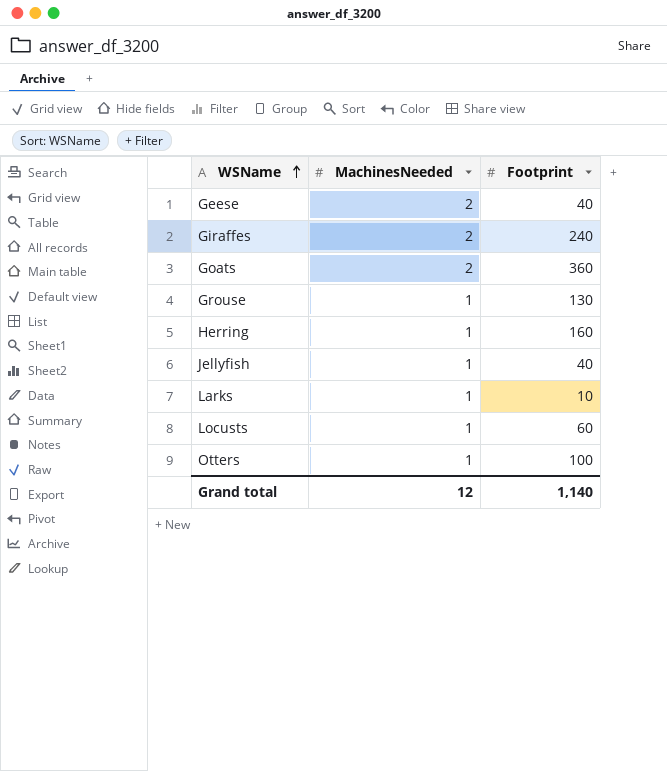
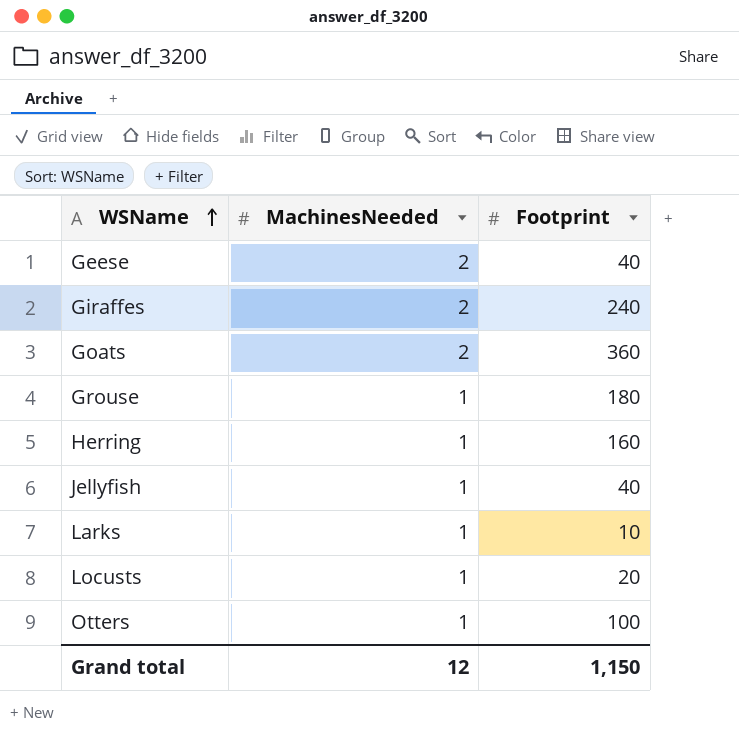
Grouse | Footprint: 130 -> 180
Locusts | Footprint: 60 -> 20
Grand total | Footprint: 1,140 -> 1,150

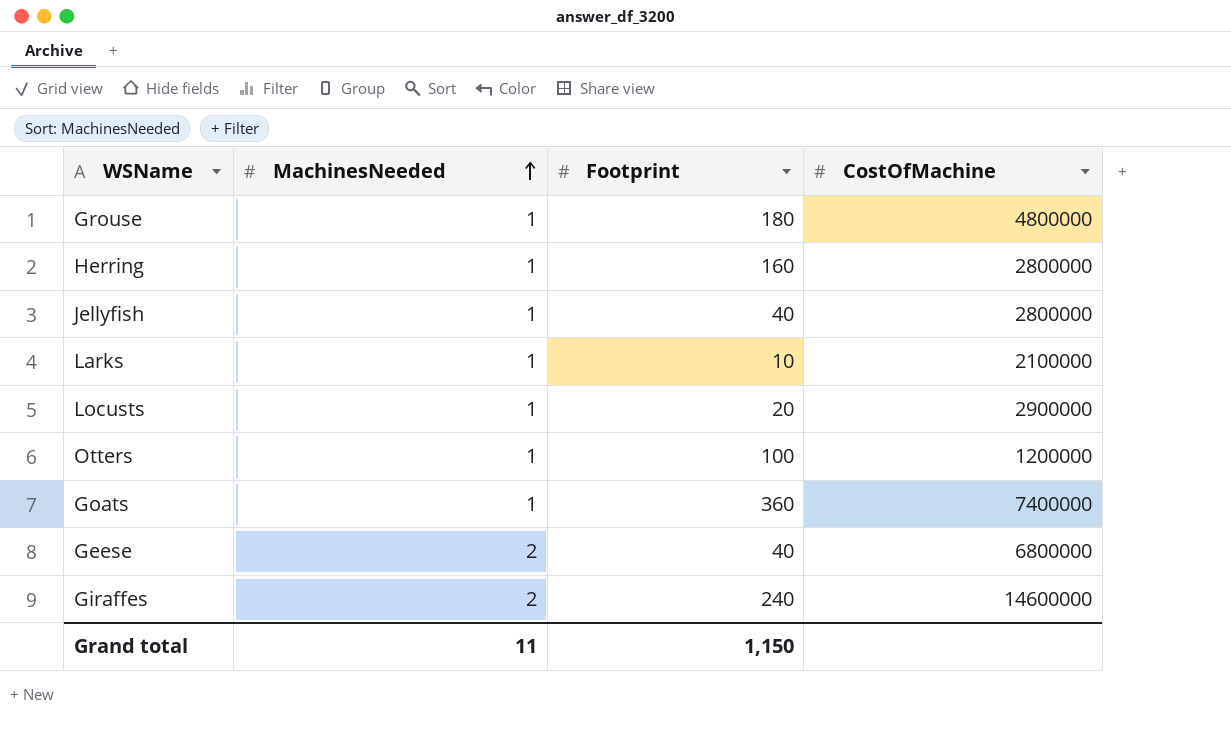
row order: WSName ascending -> MachinesNeeded ascending
column CostOfMachine | position: none -> 4
Goats | MachinesNeeded: 2 -> 1
Grand total | MachinesNeeded: 12 -> 11

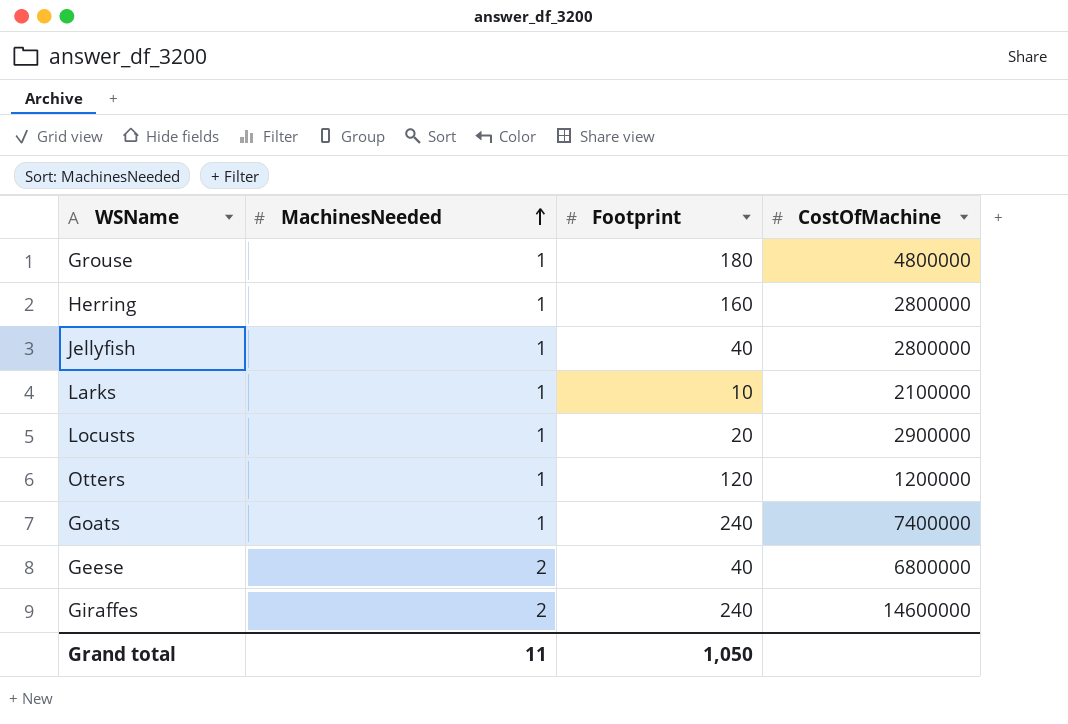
Otters | Footprint: 100 -> 120
Goats | Footprint: 360 -> 240
Grand total | Footprint: 1,150 -> 1,050

